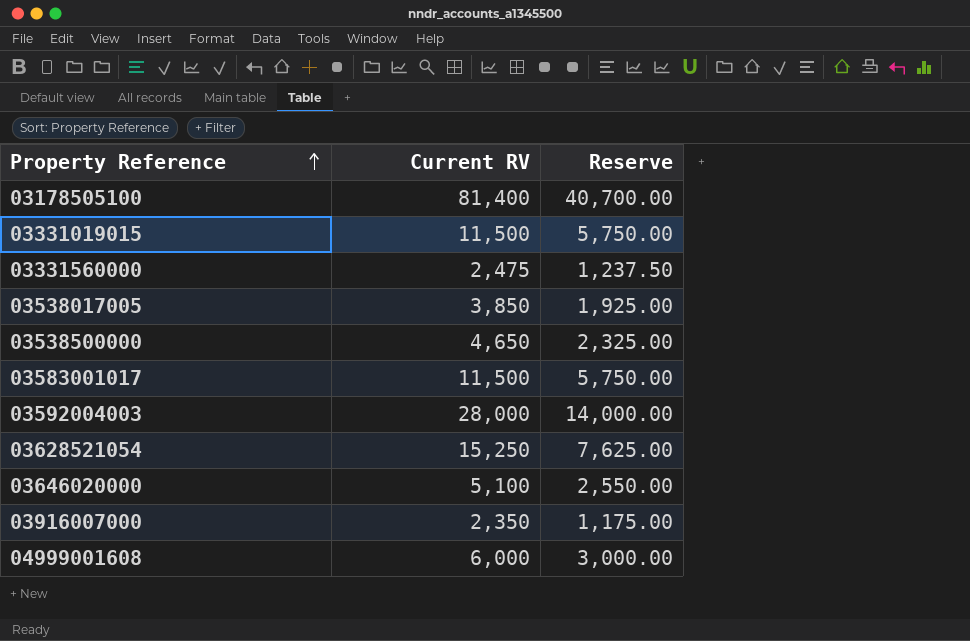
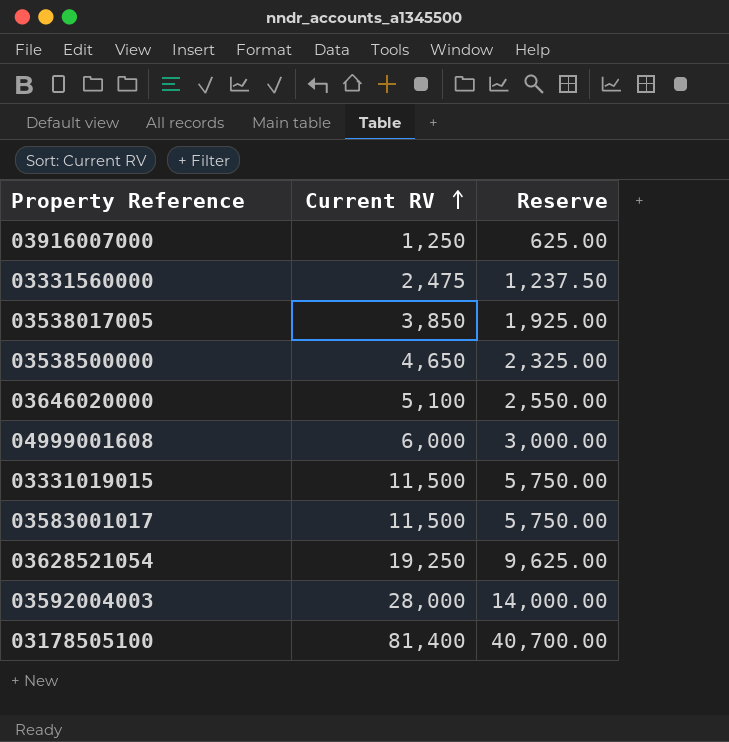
row order: Property Reference ascending -> Current RV ascending
03916007000 | Current RV: 2,350 -> 1,250
03916007000 | Reserve: 1,175.00 -> 625.00
03628521054 | Current RV: 15,250 -> 19,250
03628521054 | Reserve: 7,625.00 -> 9,625.00

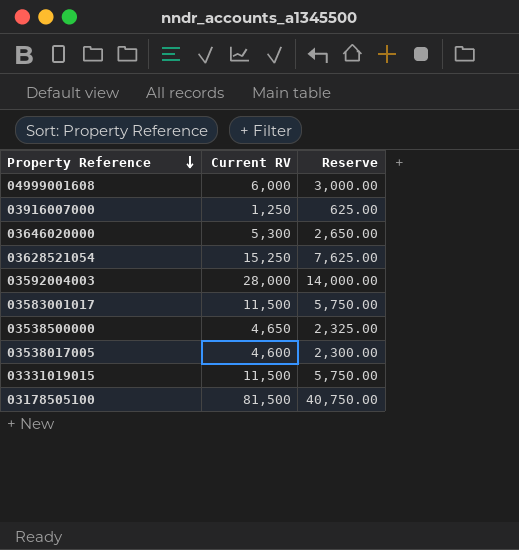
row order: Current RV ascending -> Property Reference descending
row 03331560000: 2,475 | 1,237.50 -> none
03646020000 | Current RV: 5,100 -> 5,300
03646020000 | Reserve: 2,550.00 -> 2,650.00
03628521054 | Current RV: 19,250 -> 15,250
03628521054 | Reserve: 9,625.00 -> 7,625.00
03538017005 | Current RV: 3,850 -> 4,600
03538017005 | Reserve: 1,925.00 -> 2,300.00
03178505100 | Current RV: 81,400 -> 81,500
03178505100 | Reserve: 40,700.00 -> 40,750.00

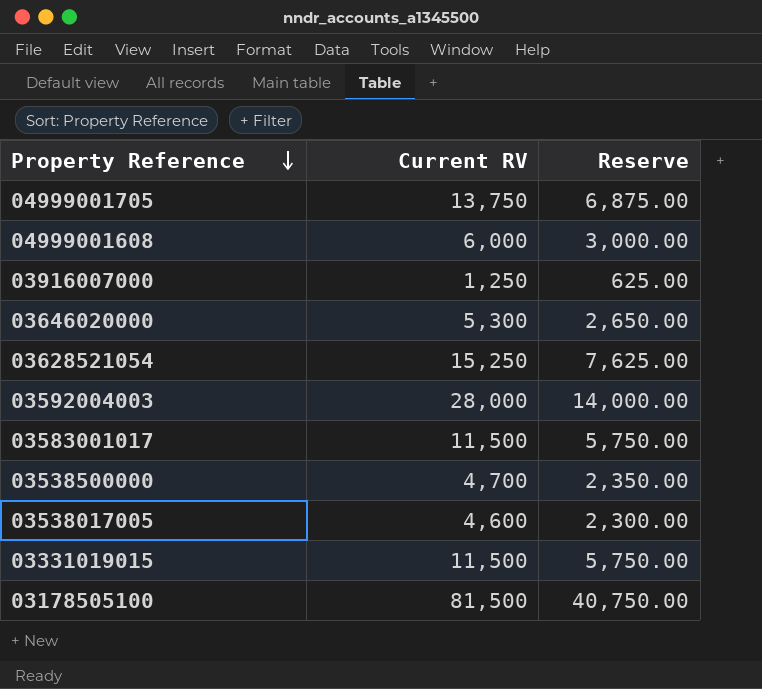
row 04999001705: none -> 13,750 | 6,875.00
03538500000 | Current RV: 4,650 -> 4,700
03538500000 | Reserve: 2,325.00 -> 2,350.00

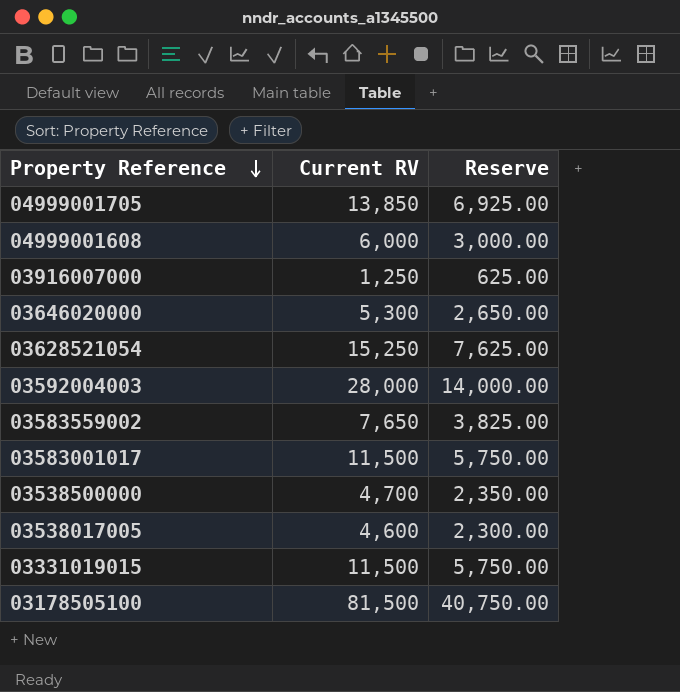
04999001705 | Current RV: 13,750 -> 13,850
04999001705 | Reserve: 6,875.00 -> 6,925.00
row 03583559002: none -> 7,650 | 3,825.00

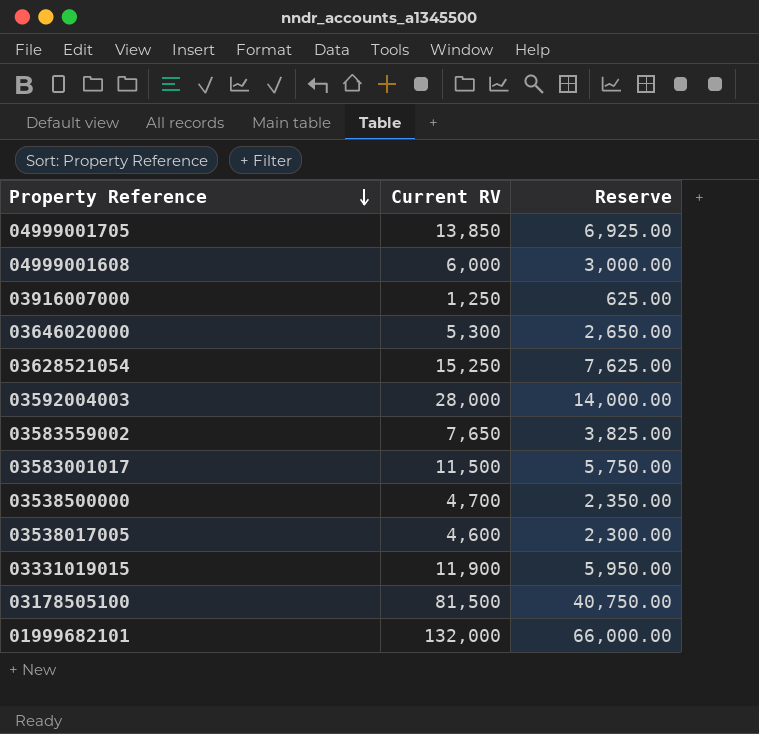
03331019015 | Current RV: 11,500 -> 11,900
03331019015 | Reserve: 5,750.00 -> 5,950.00
row 01999682101: none -> 132,000 | 66,000.00

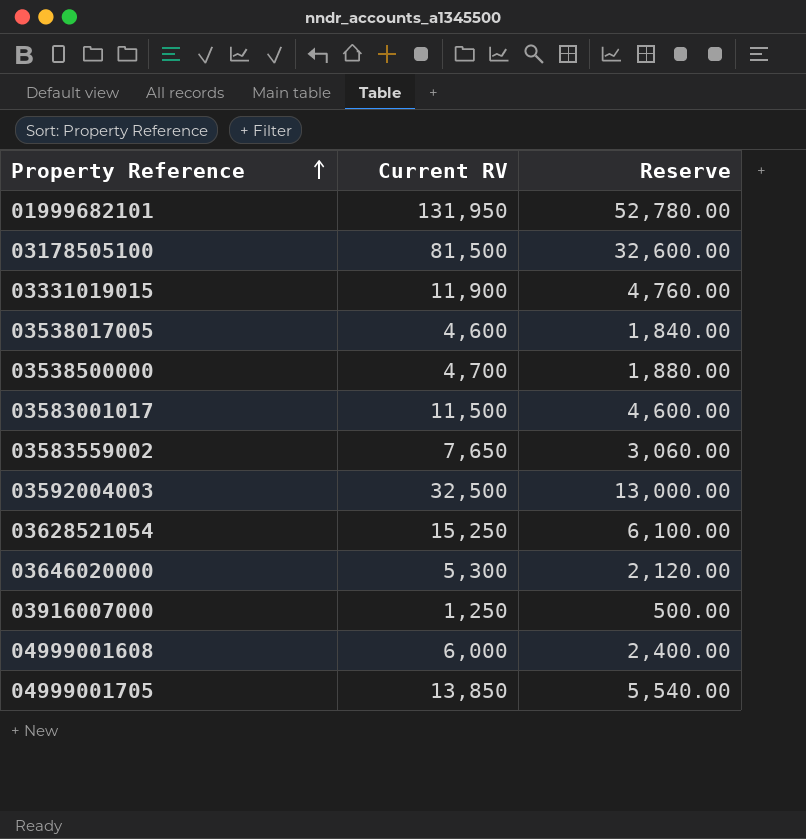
row order: Property Reference descending -> Property Reference ascending
column Reserve | formula: [Current RV] * 0.5 -> [Current RV] * 0.4
01999682101 | Current RV: 132,000 -> 131,950
03592004003 | Current RV: 28,000 -> 32,500

